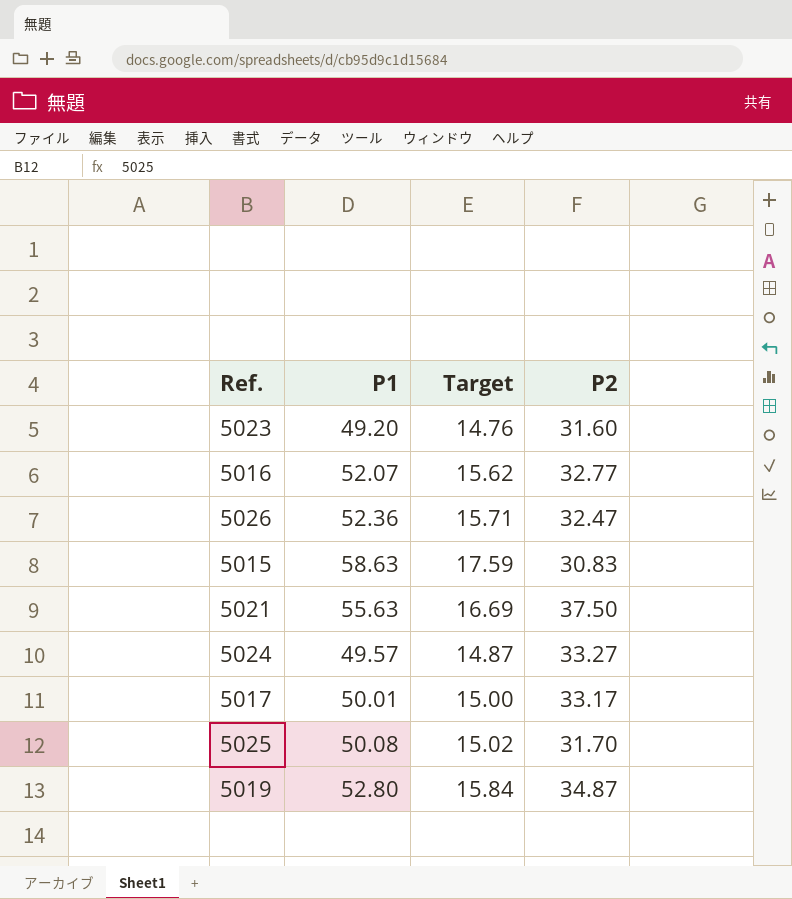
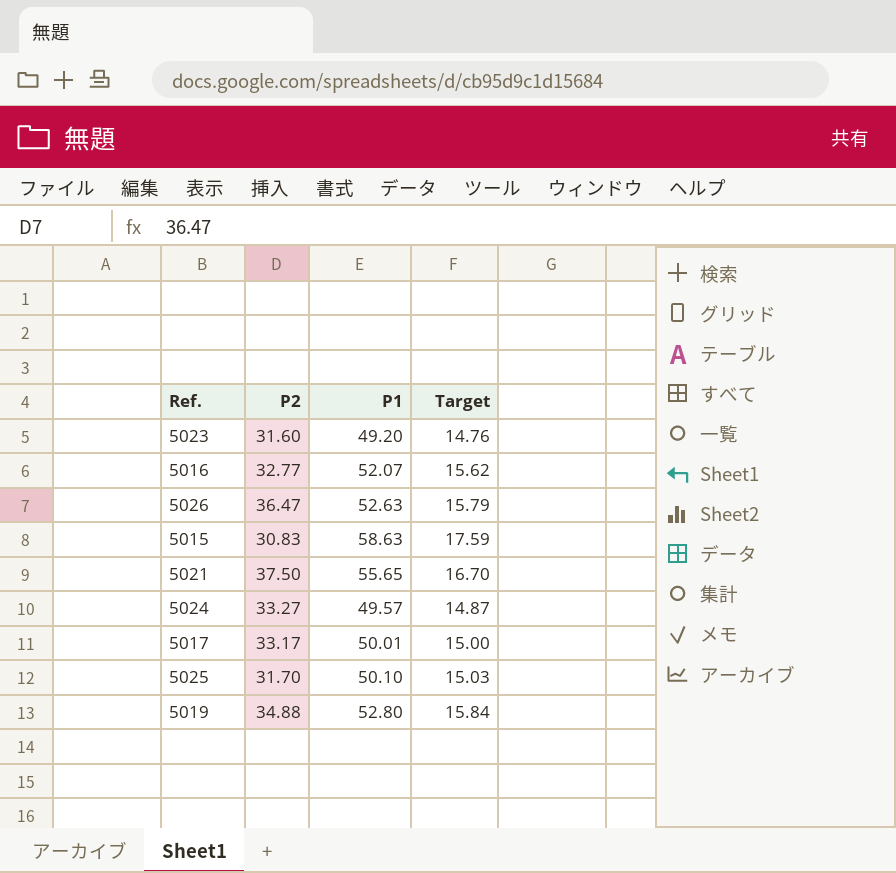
column P2 | position: 4 -> 2
5026 | P2: 32.47 -> 36.47
5026 | P1: 52.36 -> 52.63
5026 | Target: 15.71 -> 15.79
5021 | P1: 55.63 -> 55.65
5021 | Target: 16.69 -> 16.70
5025 | P1: 50.08 -> 50.10
5025 | Target: 15.02 -> 15.03
5019 | P2: 34.87 -> 34.88

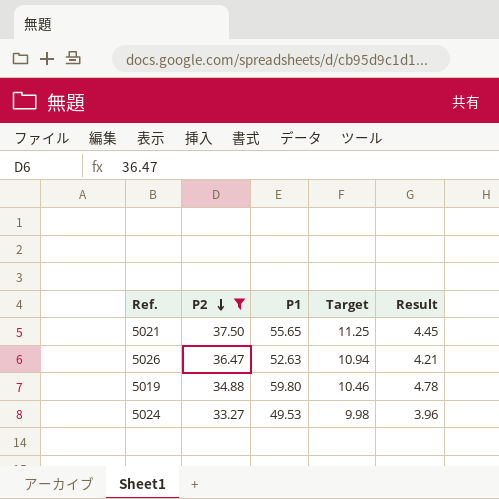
filter: none -> P2 >= 33.27
row order: none -> P2 descending
column Target | formula: [P1] * 0.3 -> [P2] * 0.3
column Result | formula: none -> [P1] * 0.08
5019 | P1: 52.80 -> 59.80
5024 | P1: 49.57 -> 49.53

